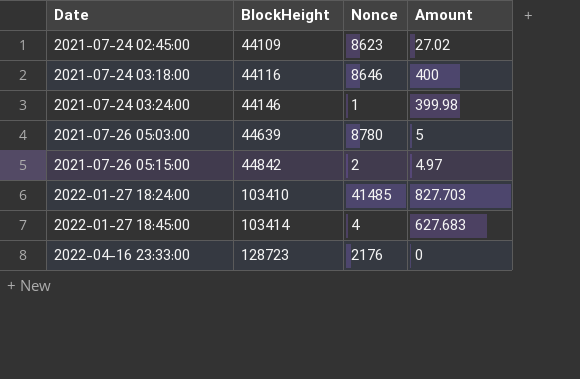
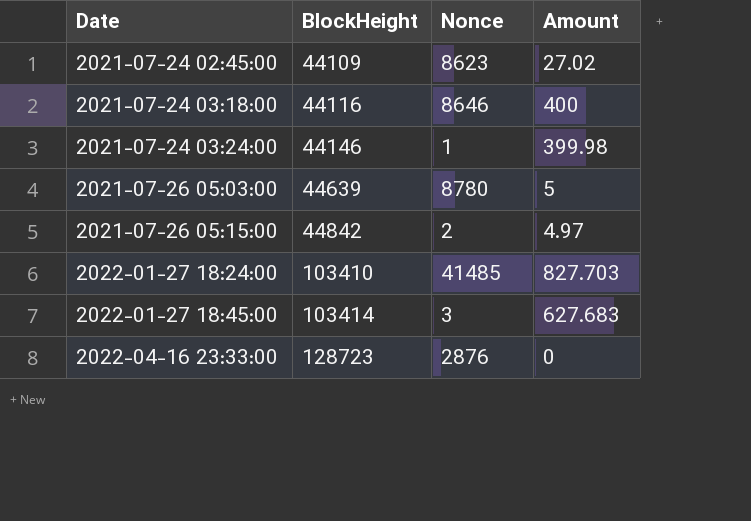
2022-01-27 18:45:00 | Nonce: 4 -> 3
2022-04-16 23:33:00 | Nonce: 2176 -> 2876

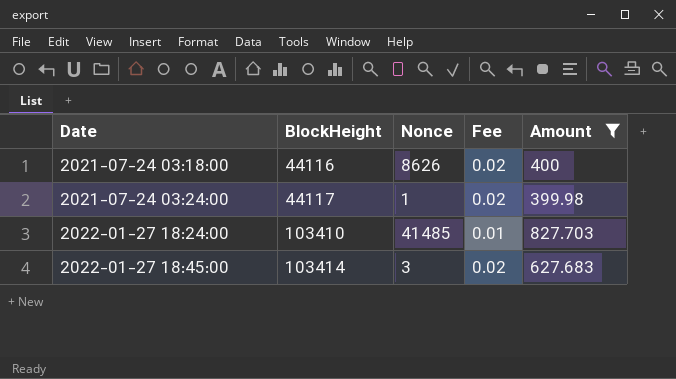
filter: none -> Amount >= 399.98
column Fee | position: none -> 4
2021-07-24 03:18:00 | Nonce: 8646 -> 8626
2021-07-24 03:24:00 | BlockHeight: 44146 -> 44117

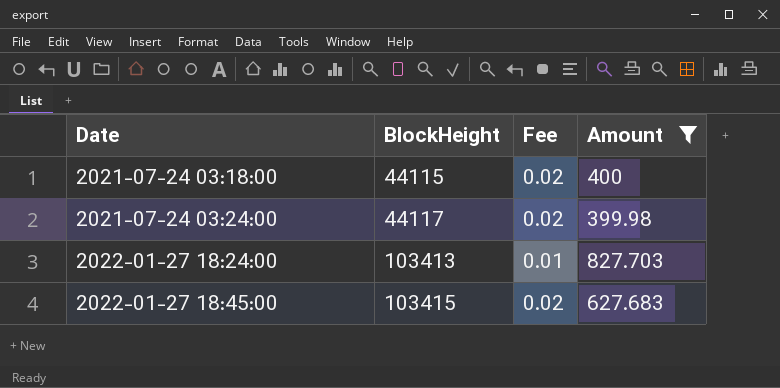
column Nonce | position: 3 -> none
2021-07-24 03:18:00 | BlockHeight: 44116 -> 44115
2022-01-27 18:24:00 | BlockHeight: 103410 -> 103413
2022-01-27 18:45:00 | BlockHeight: 103414 -> 103415

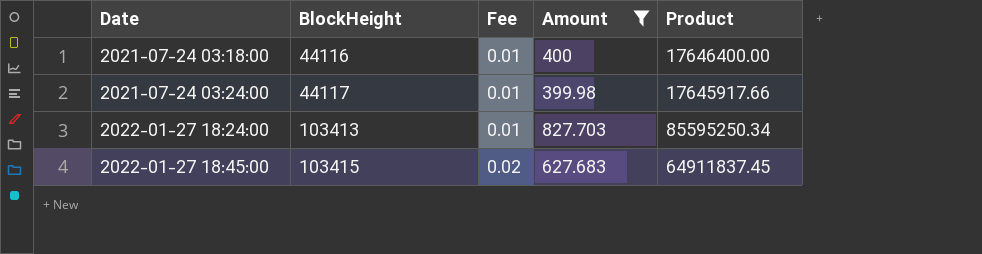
column Product | formula: none -> [BlockHeight] * [Amount]
2021-07-24 03:18:00 | BlockHeight: 44115 -> 44116
2021-07-24 03:18:00 | Fee: 0.02 -> 0.01
2021-07-24 03:24:00 | Fee: 0.02 -> 0.01

